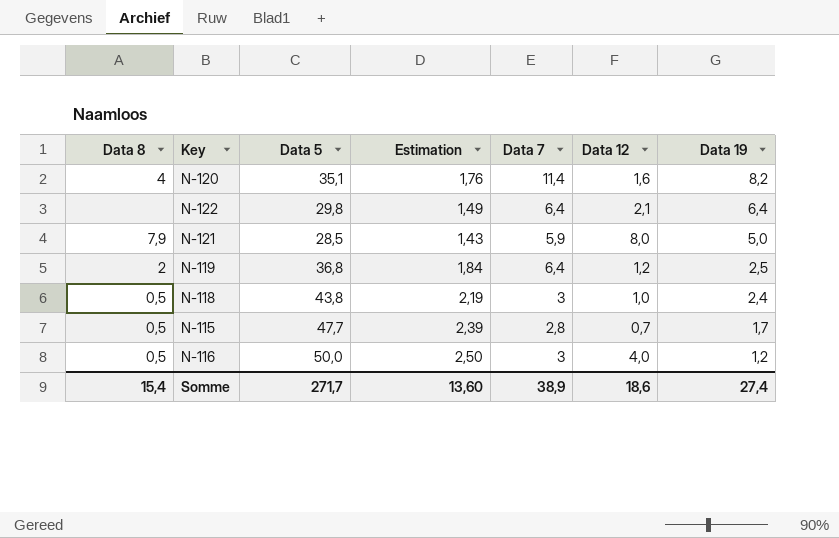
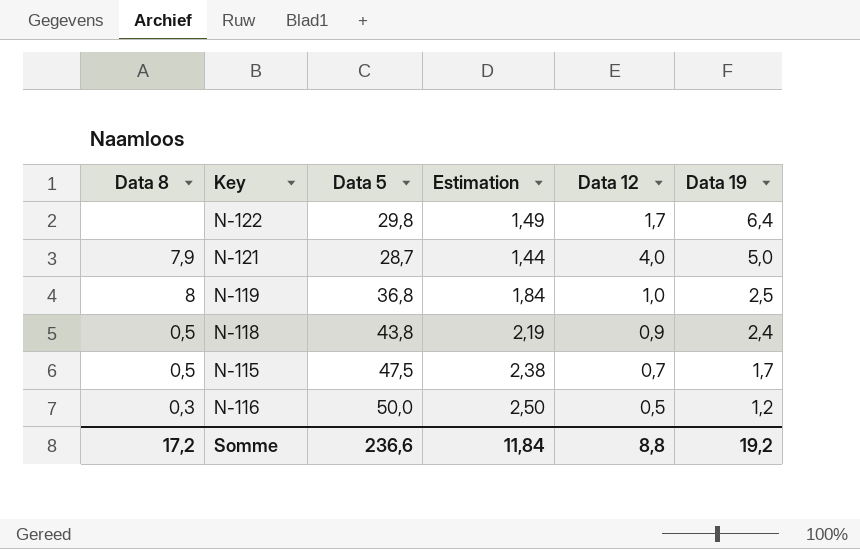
column Data 7 | position: 5 -> none
row N-120: 4 | 35,1 | 1,76 | 11,4 | 1,6 | 8,2 -> none
N-122 | Data 12: 2,1 -> 1,7
N-121 | Data 5: 28,5 -> 28,7
N-121 | Estimation: 1,43 -> 1,44
N-121 | Data 12: 8,0 -> 4,0
N-119 | Data 8: 2 -> 8
N-119 | Data 12: 1,2 -> 1,0
N-118 | Data 12: 1,0 -> 0,9
N-115 | Data 5: 47,7 -> 47,5
N-115 | Estimation: 2,39 -> 2,38
N-116 | Data 8: 0,5 -> 0,3
N-116 | Data 12: 4,0 -> 0,5
Somme | Data 8: 15,4 -> 17,2
Somme | Data 5: 271,7 -> 236,6
Somme | Estimation: 13,60 -> 11,84
Somme | Data 12: 18,6 -> 8,8
Somme | Data 19: 27,4 -> 19,2

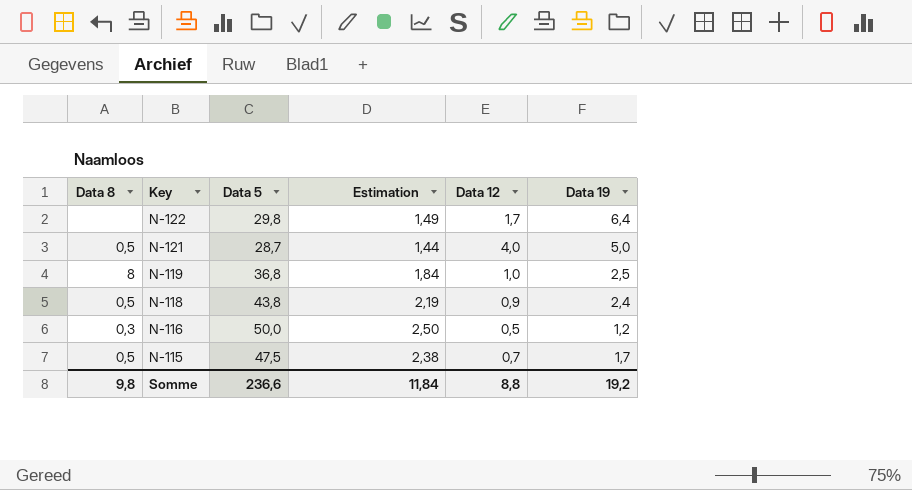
row order: Data 19 descending -> Key descending
N-121 | Data 8: 7,9 -> 0,5
Somme | Data 8: 17,2 -> 9,8

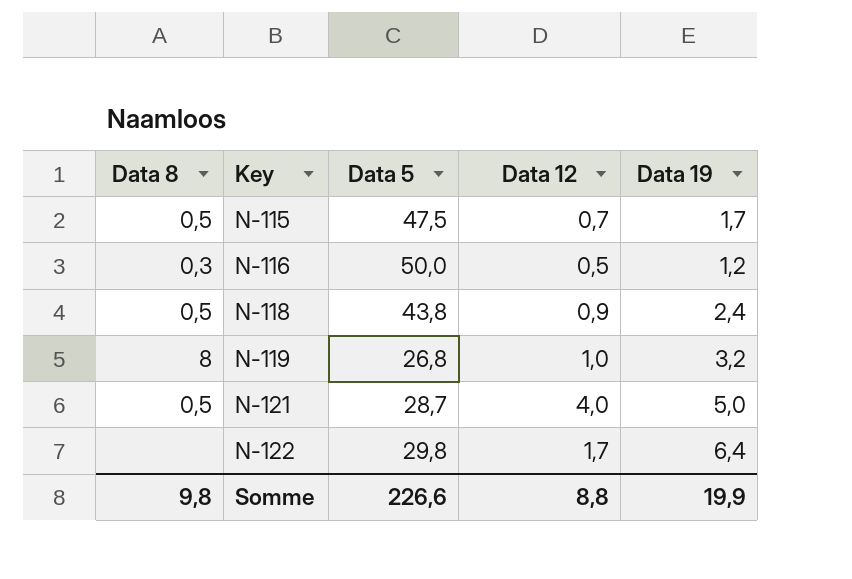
row order: Key descending -> Key ascending
column Estimation | formula: [Data 5] * 0,05 -> none
N-119 | Data 5: 36,8 -> 26,8
N-119 | Data 19: 2,5 -> 3,2
Somme | Data 5: 236,6 -> 226,6
Somme | Data 19: 19,2 -> 19,9

